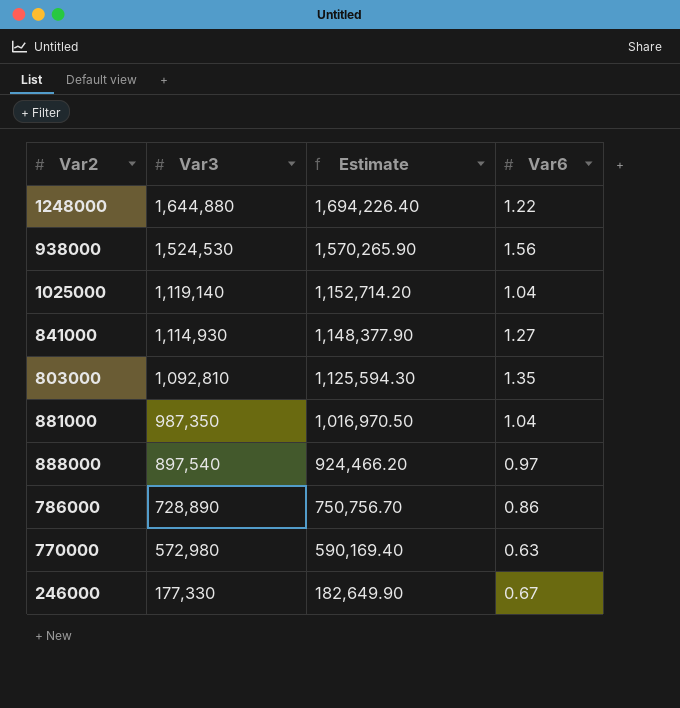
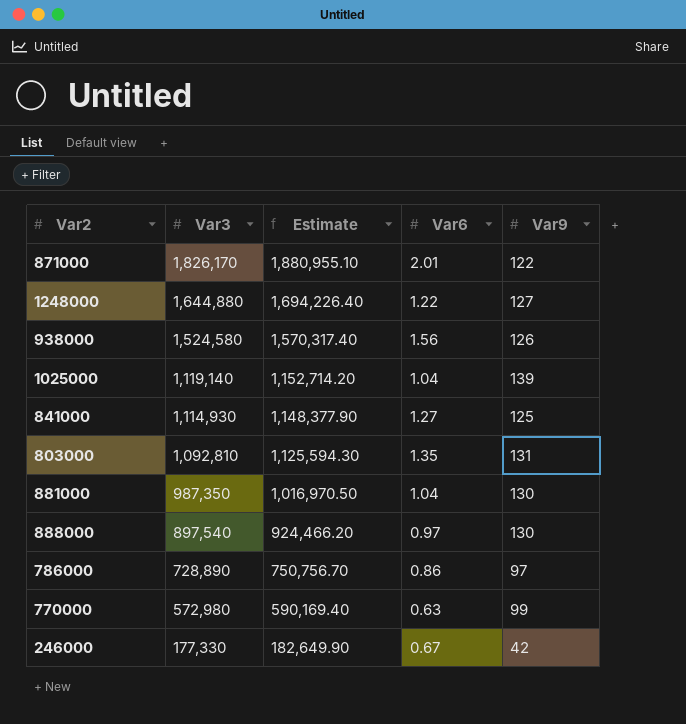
column Var9 | position: none -> 5
row 871000: none -> 1,826,170 | 1,880,955.10 | 2.01 | 122
938000 | Var3: 1,524,530 -> 1,524,580
938000 | Estimate: 1,570,265.90 -> 1,570,317.40

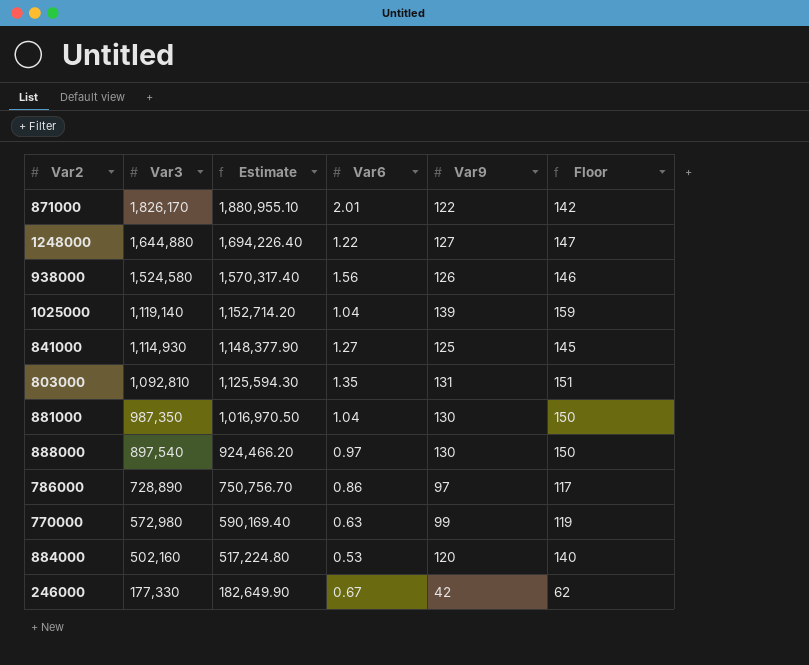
column Floor | formula: none -> [Var9] + 20
row 884000: none -> 502,160 | 517,224.80 | 0.53 | 120 | 140

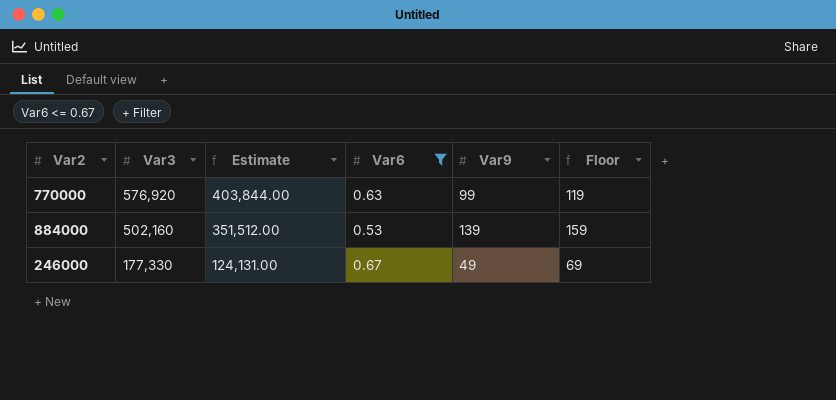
filter: none -> Var6 <= 0.67
column Estimate | formula: [Var3] * 1.03 -> [Var3] * 0.7
770000 | Var3: 572,980 -> 576,920
884000 | Var9: 120 -> 139
884000 | Floor: 140 -> 159
246000 | Var9: 42 -> 49
246000 | Floor: 62 -> 69

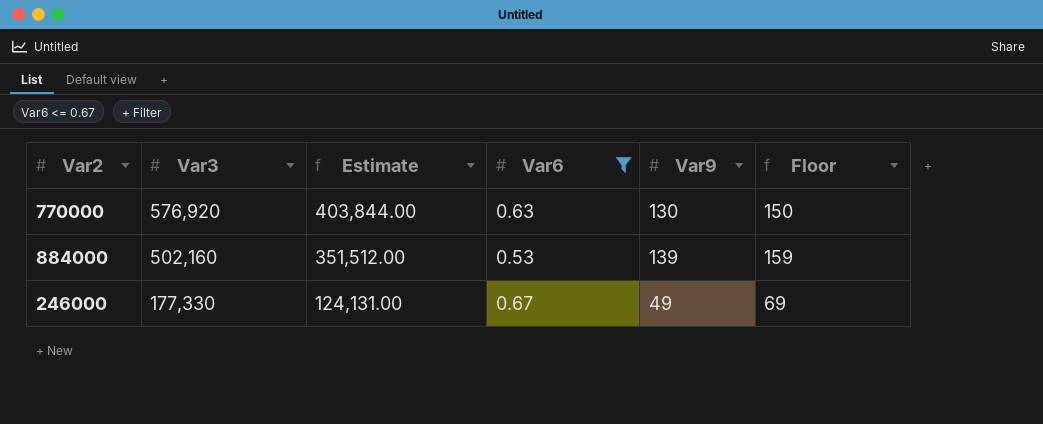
770000 | Var9: 99 -> 130
770000 | Floor: 119 -> 150

